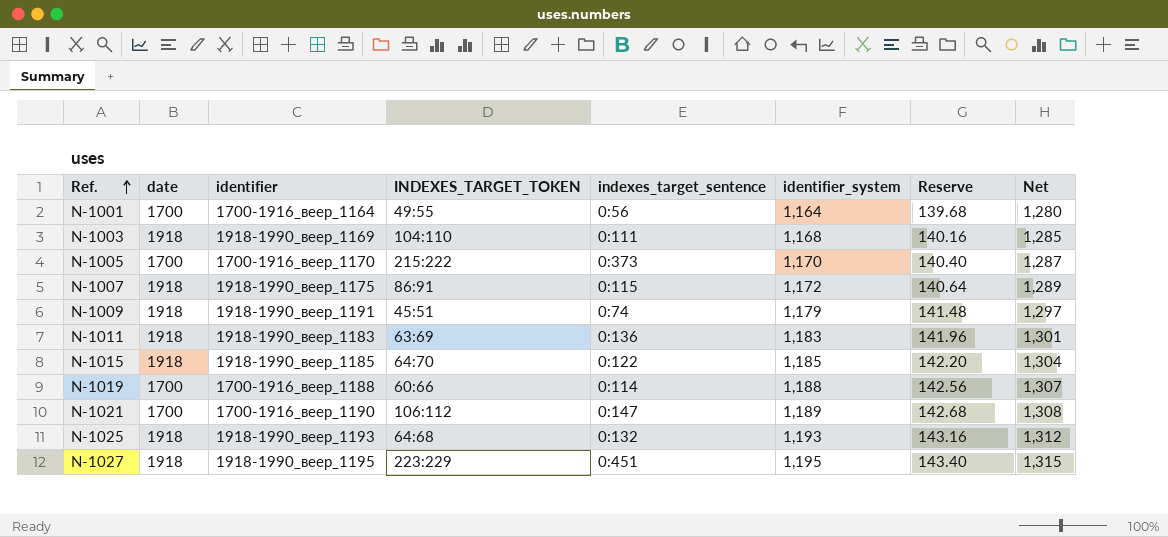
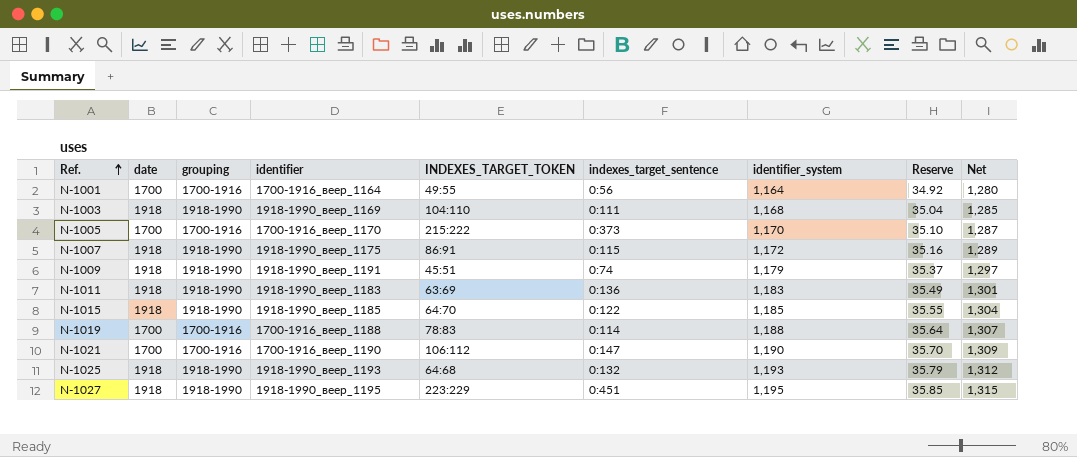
column grouping | position: none -> 3
column Reserve | formula: [identifier_system] * 0.12 -> [identifier_system] * 0.03
N-1019 | INDEXES_TARGET_TOKEN: 60:66 -> 78:83
N-1021 | identifier_system: 1,189 -> 1,190
N-1021 | Net: 1,308 -> 1,309

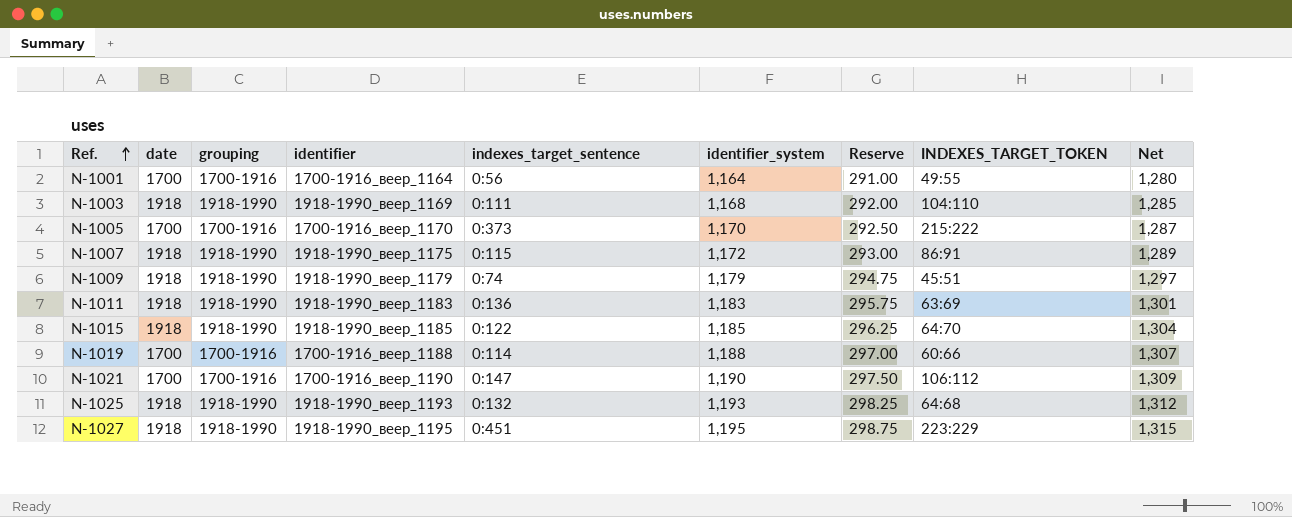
column Reserve | formula: [identifier_system] * 0.03 -> [identifier_system] * 0.25
column INDEXES_TARGET_TOKEN | position: 5 -> 8
N-1009 | identifier: 1918-1990_веер_1191 -> 1918-1990_веер_1179
N-1019 | INDEXES_TARGET_TOKEN: 78:83 -> 60:66

